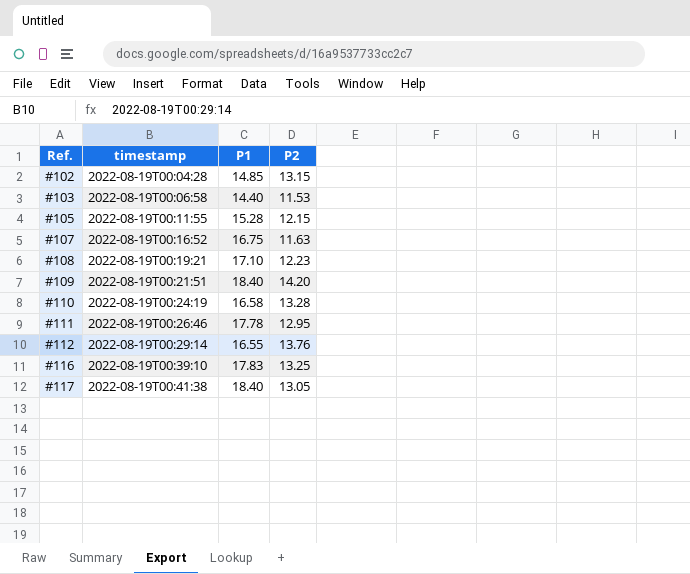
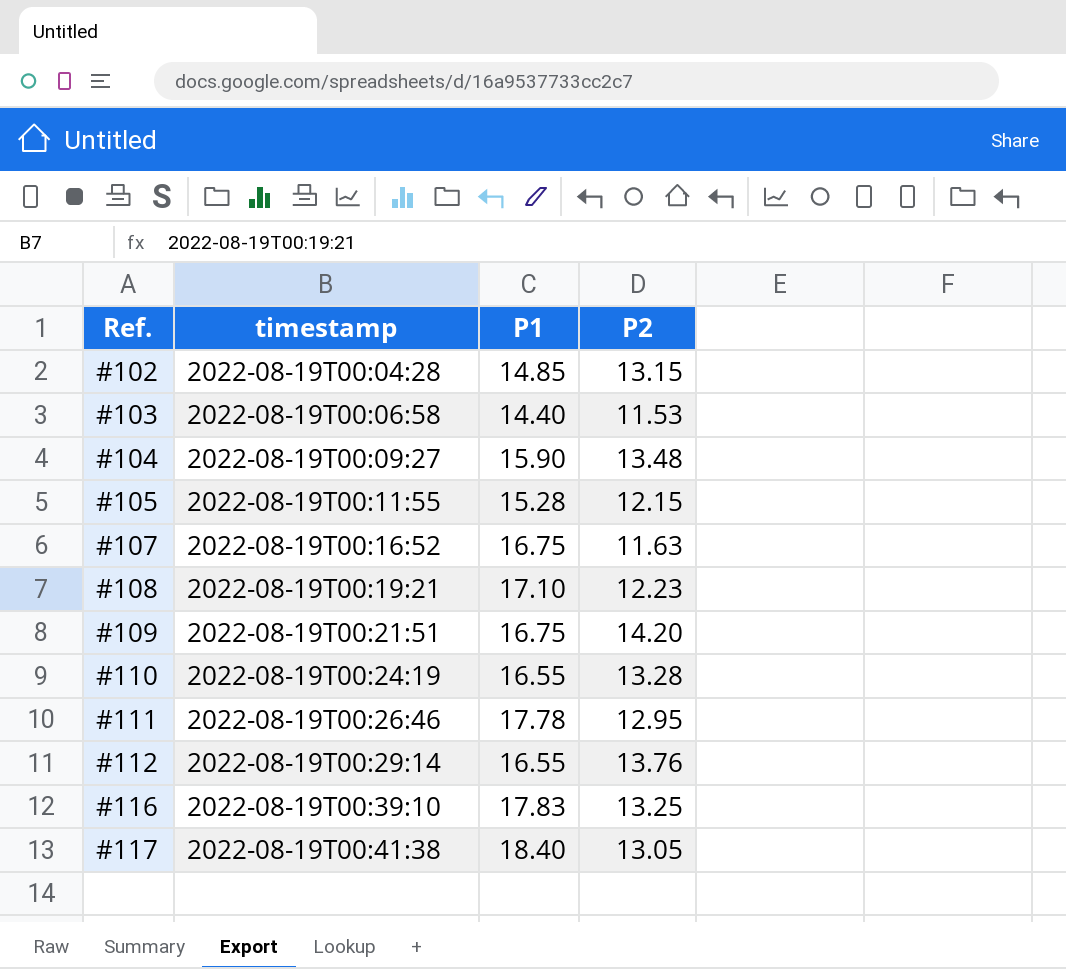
row #104: none -> 2022-08-19T00:09:27 | 15.90 | 13.48
#109 | P1: 18.40 -> 16.75
#110 | P1: 16.58 -> 16.55

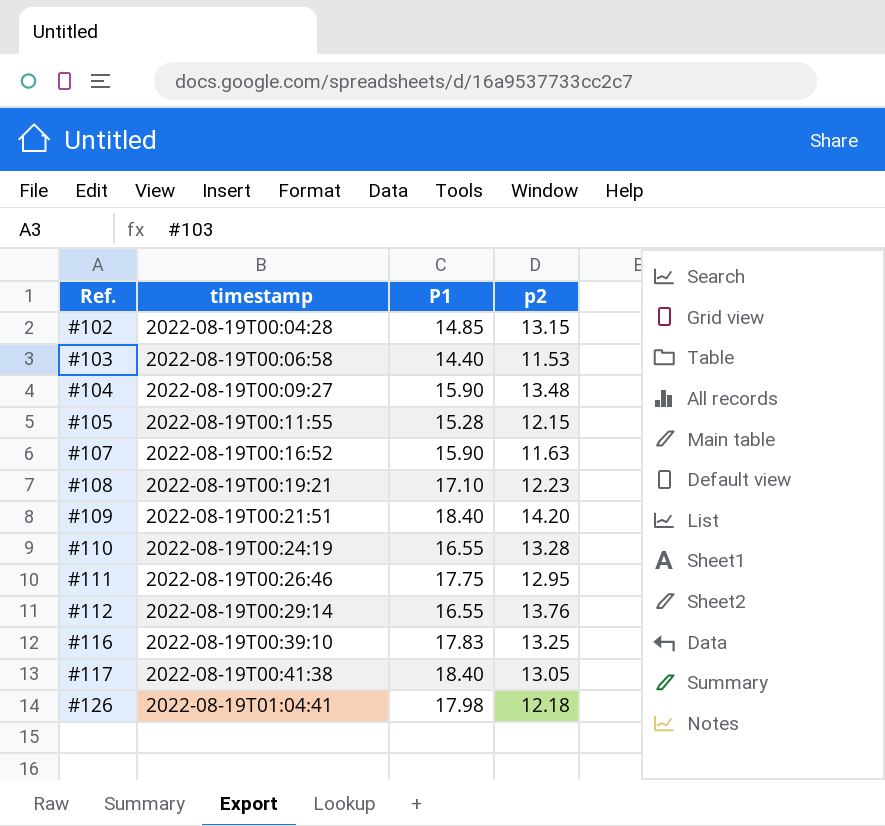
column name: P2 -> p2
#107 | P1: 16.75 -> 15.90
#109 | P1: 16.75 -> 18.40
#111 | P1: 17.78 -> 17.75
row #126: none -> 2022-08-19T01:04:41 | 17.98 | 12.18

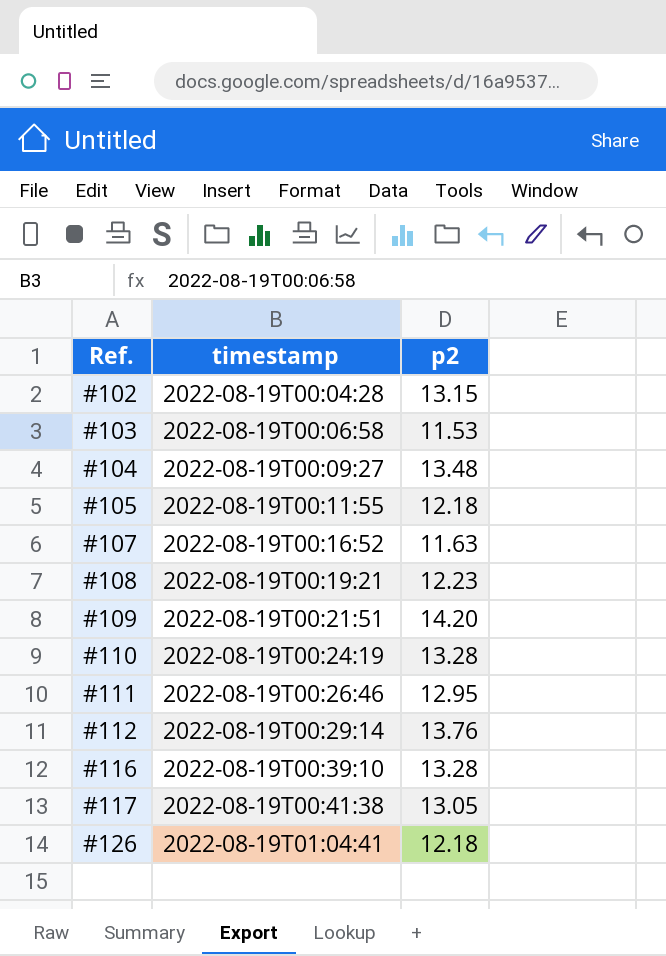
column P1 | position: 3 -> none
#105 | p2: 12.15 -> 12.18
#116 | p2: 13.25 -> 13.28

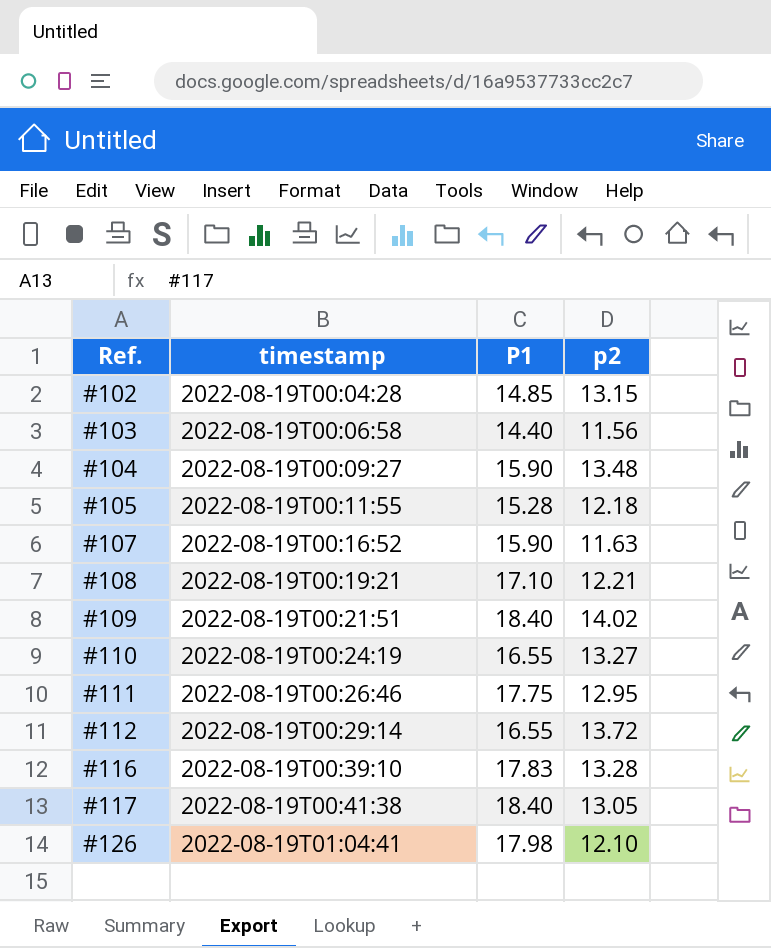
column P1 | position: none -> 3
#103 | p2: 11.53 -> 11.56
#108 | p2: 12.23 -> 12.21
#109 | p2: 14.20 -> 14.02
#110 | p2: 13.28 -> 13.27
#112 | p2: 13.76 -> 13.72
#126 | p2: 12.18 -> 12.10

